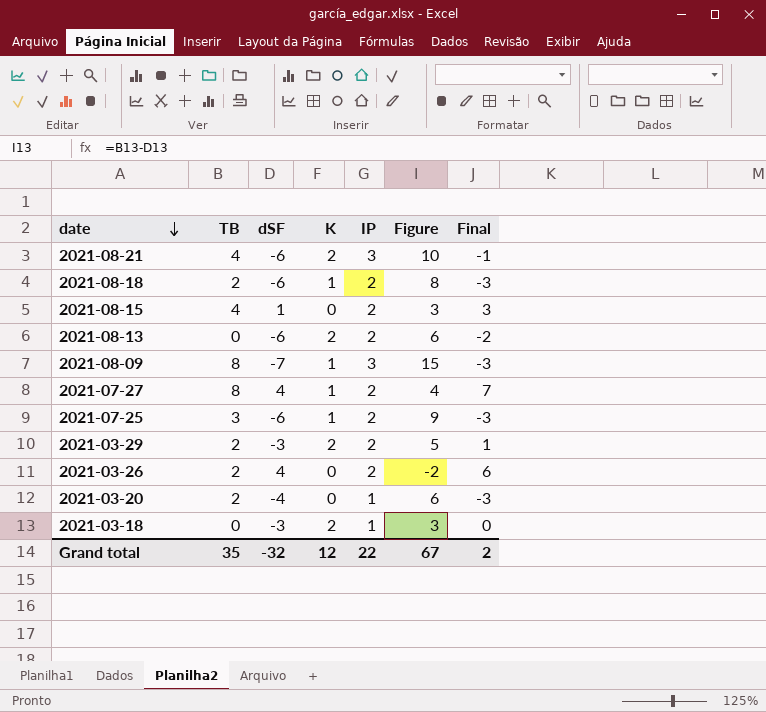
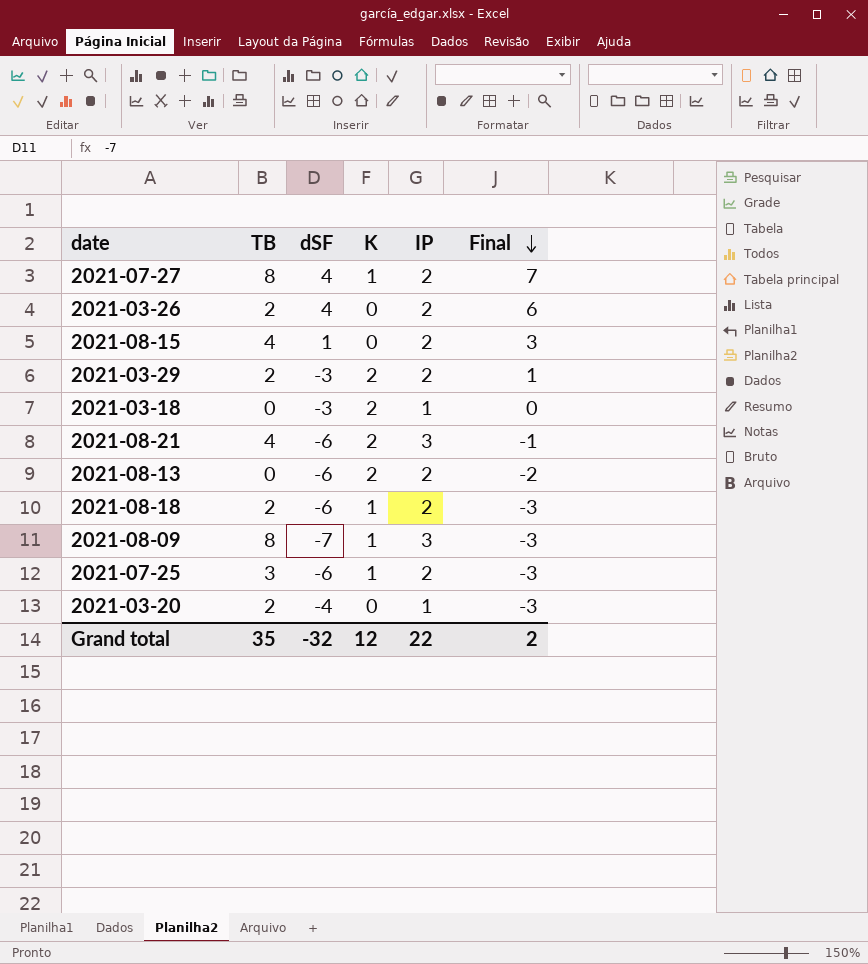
row order: date descending -> Final descending
column Figure | formula: [TB] - [dSF] -> none

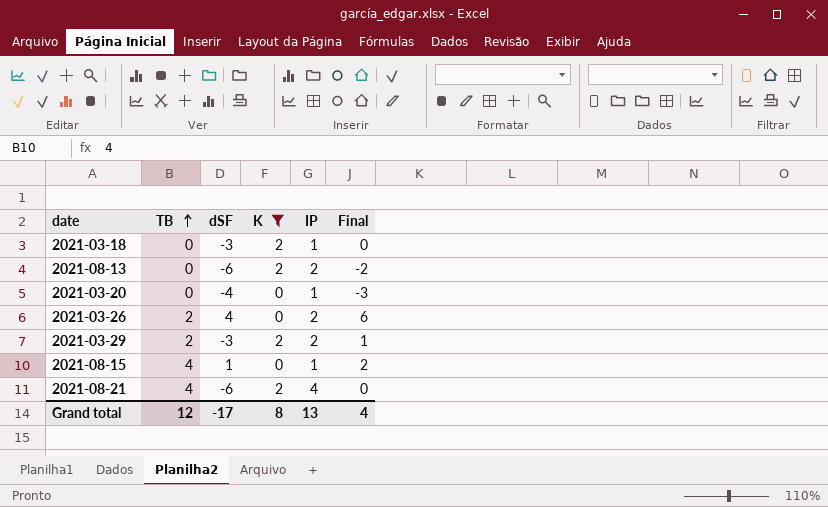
filter: none -> K != 1
row order: Final descending -> TB ascending
2021-03-20 | TB: 2 -> 0
2021-08-15 | IP: 2 -> 1
2021-08-15 | Final: 3 -> 2
2021-08-21 | IP: 3 -> 4
2021-08-21 | Final: -1 -> 0
Grand total | TB: 35 -> 12
Grand total | dSF: -32 -> -17
Grand total | K: 12 -> 8
Grand total | IP: 22 -> 13
Grand total | Final: 2 -> 4

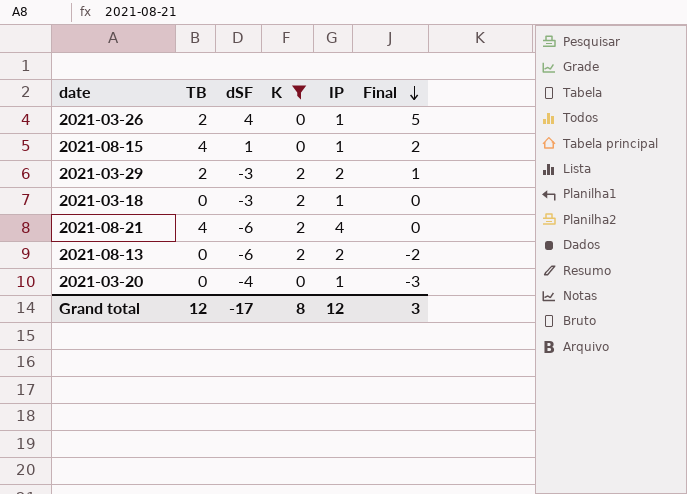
row order: TB ascending -> Final descending
2021-03-26 | IP: 2 -> 1
2021-03-26 | Final: 6 -> 5
Grand total | IP: 13 -> 12
Grand total | Final: 4 -> 3

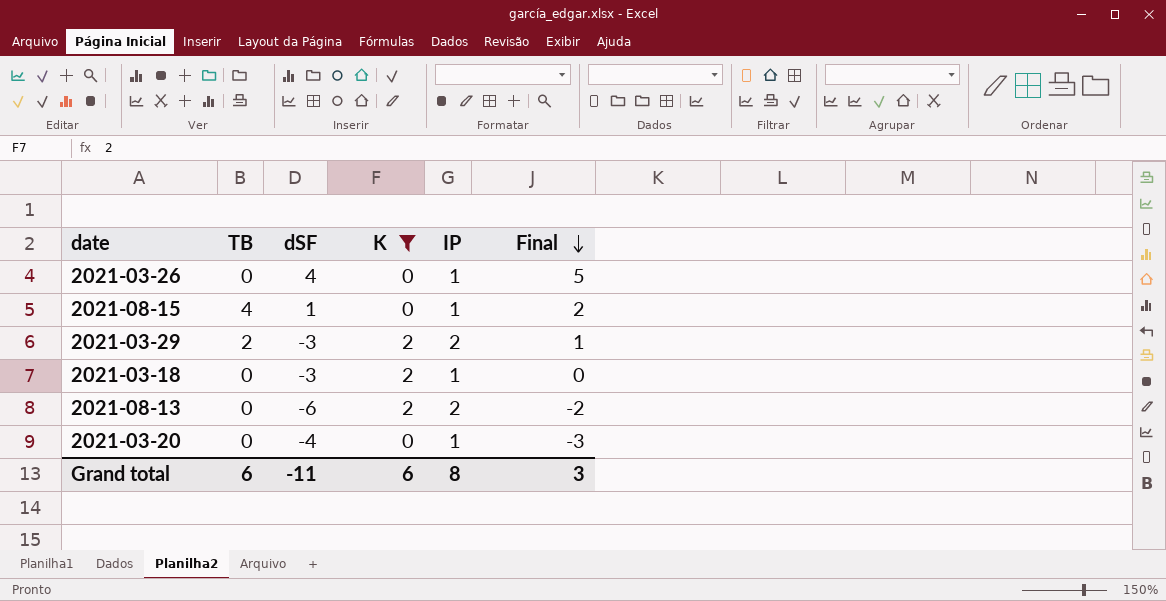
row 2021-08-21: 4 | -6 | 2 | 4 | 0 -> none
2021-03-26 | TB: 2 -> 0
Grand total | TB: 12 -> 6
Grand total | dSF: -17 -> -11
Grand total | K: 8 -> 6
Grand total | IP: 12 -> 8

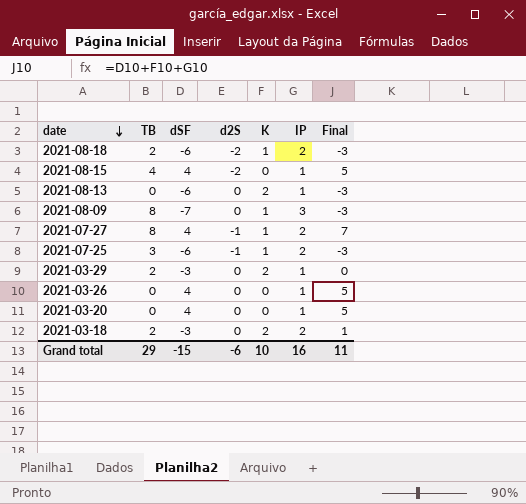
filter: K != 1 -> none
row order: Final descending -> date descending
column d2S | position: none -> 4
2021-08-15 | dSF: 1 -> 4
2021-08-15 | Final: 2 -> 5
2021-08-13 | IP: 2 -> 1
2021-08-13 | Final: -2 -> -3
2021-03-29 | IP: 2 -> 1
2021-03-29 | Final: 1 -> 0
2021-03-20 | dSF: -4 -> 4
2021-03-20 | Final: -3 -> 5
2021-03-18 | TB: 0 -> 2
2021-03-18 | IP: 1 -> 2
2021-03-18 | Final: 0 -> 1
Grand total | TB: 6 -> 29
Grand total | dSF: -11 -> -15
Grand total | K: 6 -> 10
Grand total | IP: 8 -> 16
Grand total | Final: 3 -> 11

